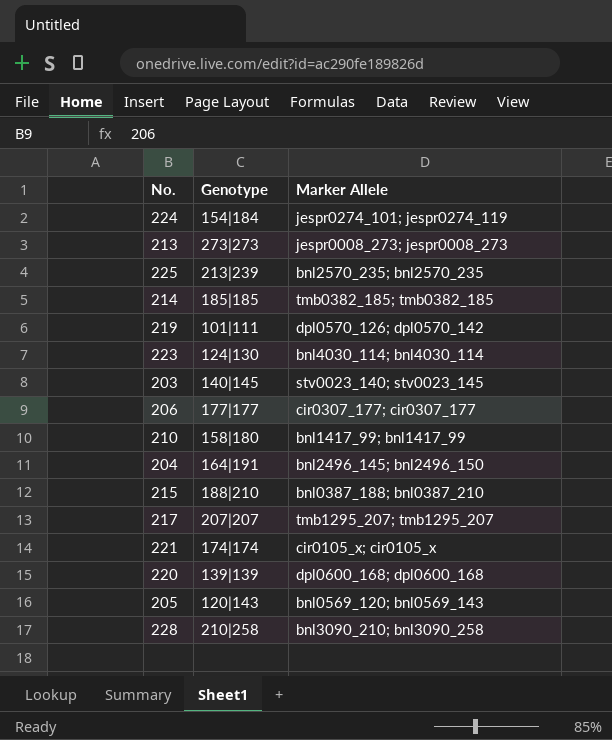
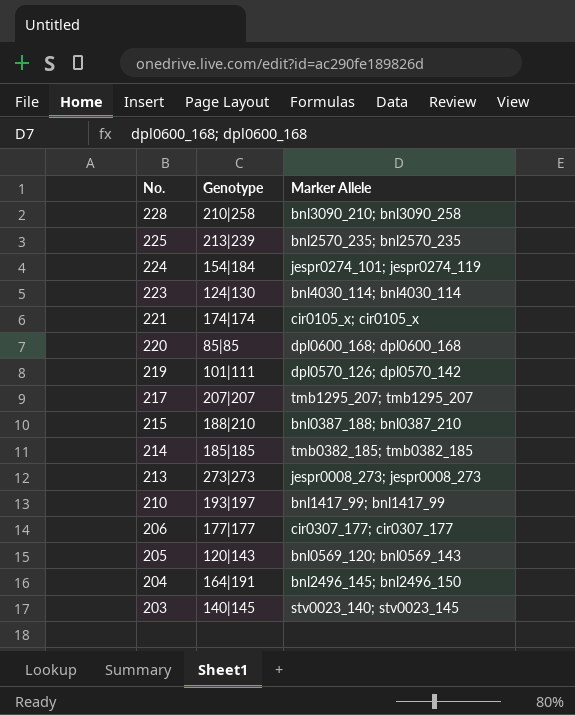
row order: none -> No. descending
220 | Genotype: 139|139 -> 85|85
210 | Genotype: 158|180 -> 193|197

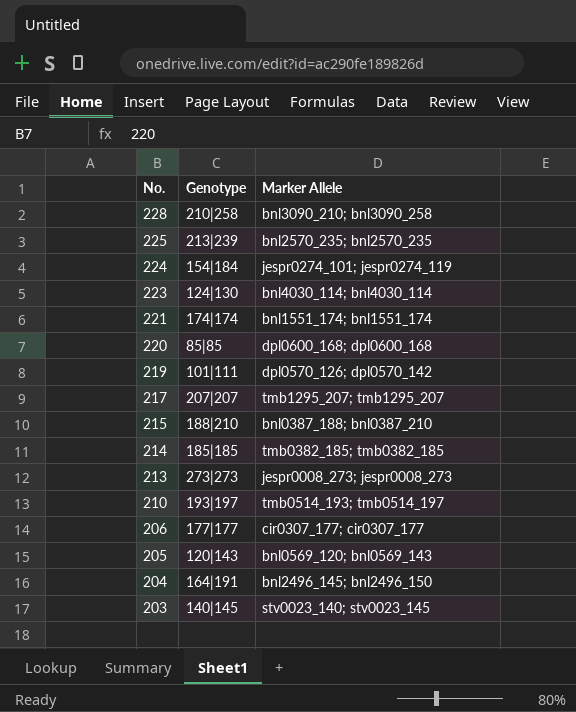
221 | Marker Allele: cir0105_x; cir0105_x -> bnl1551_174; bnl1551_174
210 | Marker Allele: bnl1417_99; bnl1417_99 -> tmb0514_193; tmb0514_197

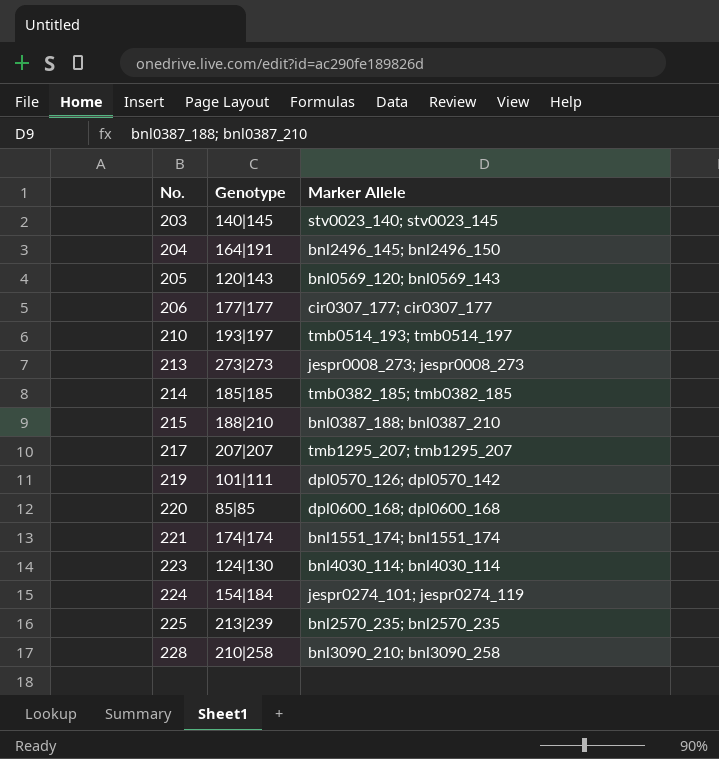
row order: No. descending -> No. ascending

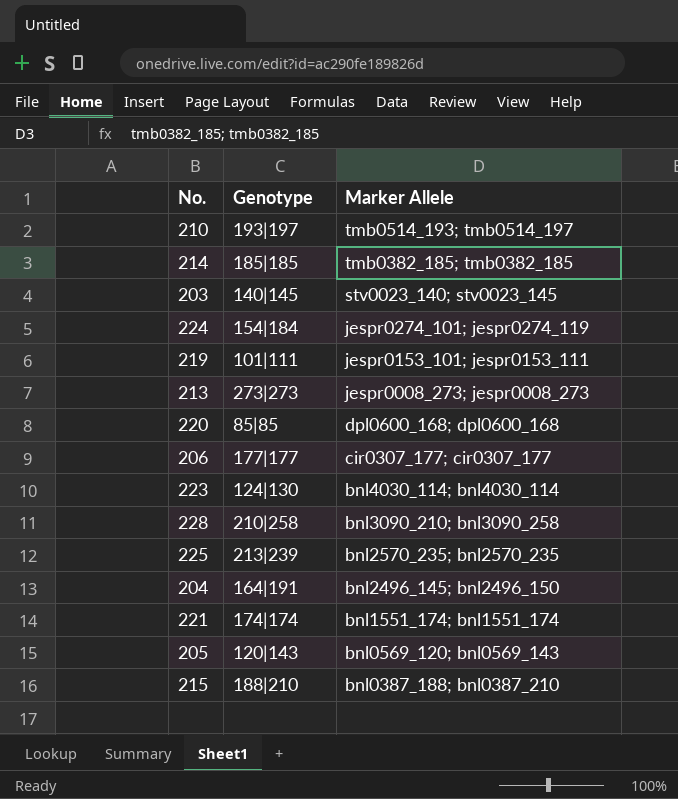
row order: No. ascending -> Marker Allele descending
row 217: 207|207 | tmb1295_207; tmb1295_207 -> none
219 | Marker Allele: dpl0570_126; dpl0570_142 -> jespr0153_101; jespr0153_111

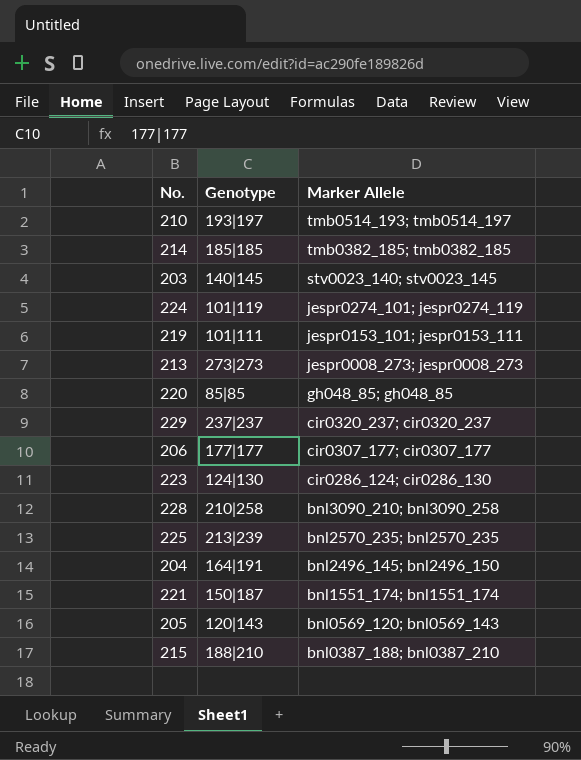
224 | Genotype: 154|184 -> 101|119
220 | Marker Allele: dpl0600_168; dpl0600_168 -> gh048_85; gh048_85
row 229: none -> 237|237 | cir0320_237; cir0320_237
223 | Marker Allele: bnl4030_114; bnl4030_114 -> cir0286_124; cir0286_130
221 | Genotype: 174|174 -> 150|187

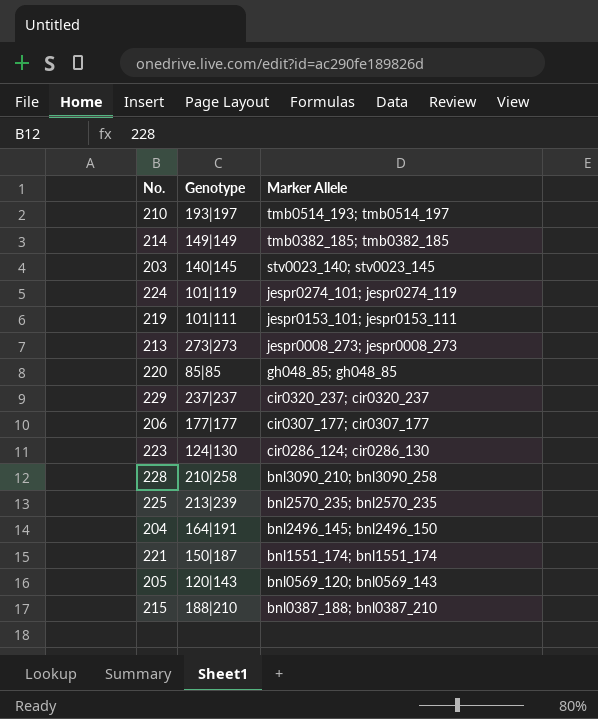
214 | Genotype: 185|185 -> 149|149

